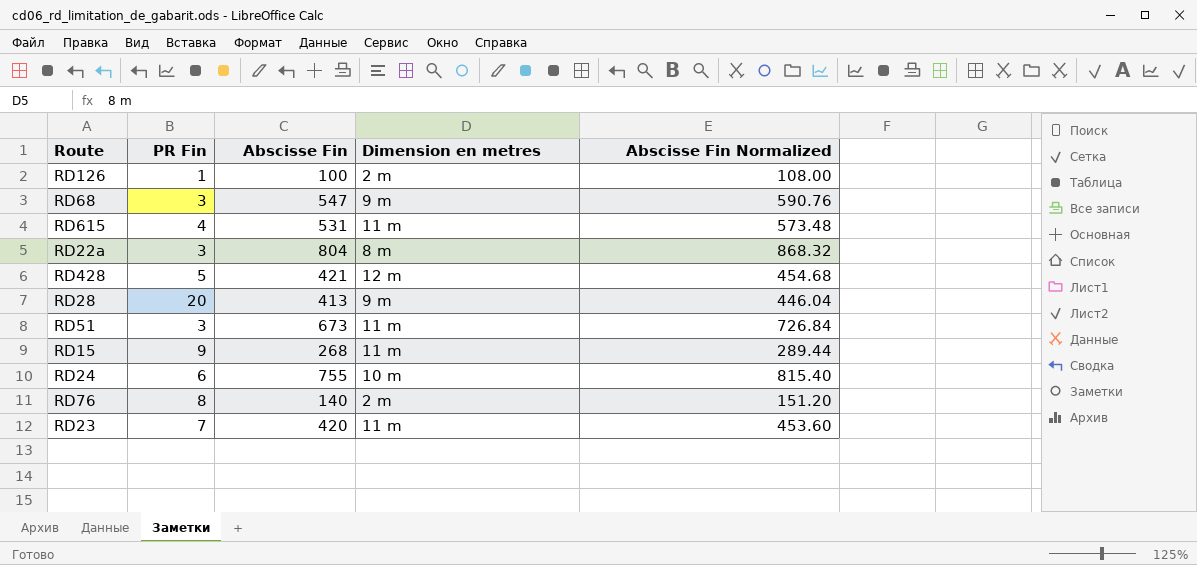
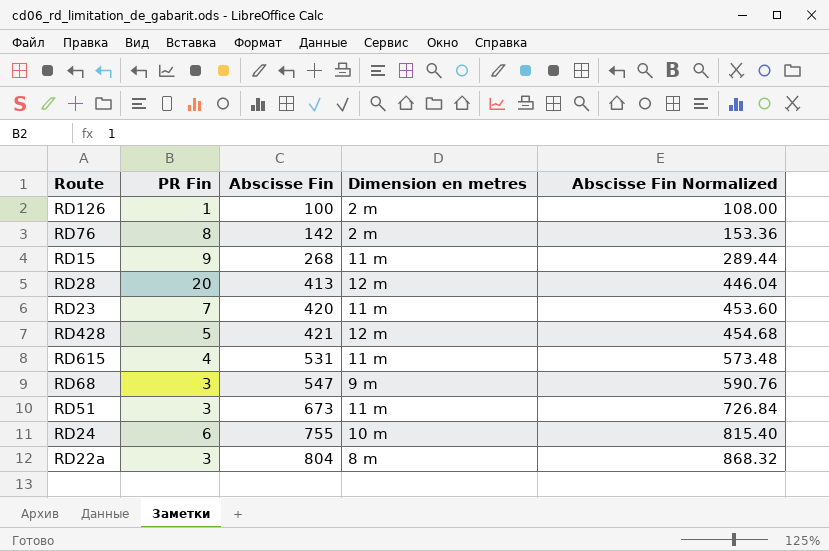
row order: none -> Abscisse Fin ascending
RD76 | Abscisse Fin: 140 -> 142
RD76 | Abscisse Fin Normalized: 151.20 -> 153.36
RD28 | Dimension en metres: 9 m -> 12 m

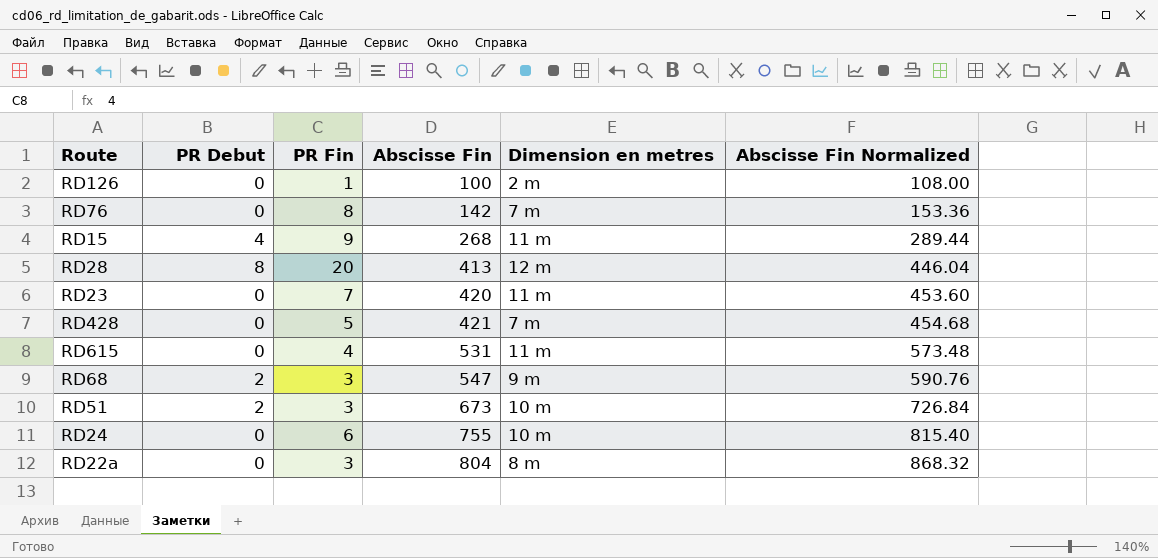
column PR Debut | position: none -> 2
RD76 | Dimension en metres: 2 m -> 7 m
RD428 | Dimension en metres: 12 m -> 7 m
RD51 | Dimension en metres: 11 m -> 10 m

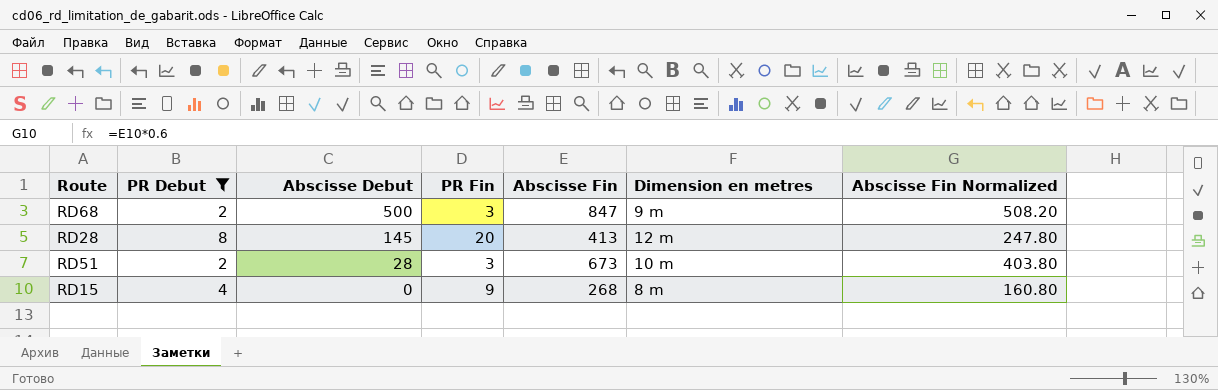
filter: none -> PR Debut != 0
row order: Abscisse Fin ascending -> Abscisse Debut descending
column Abscisse Debut | position: none -> 3
column Abscisse Fin Normalized | formula: [Abscisse Fin] * 1.08 -> [Abscisse Fin] * 0.6
RD68 | Abscisse Fin: 547 -> 847
RD15 | Dimension en metres: 11 m -> 8 m

